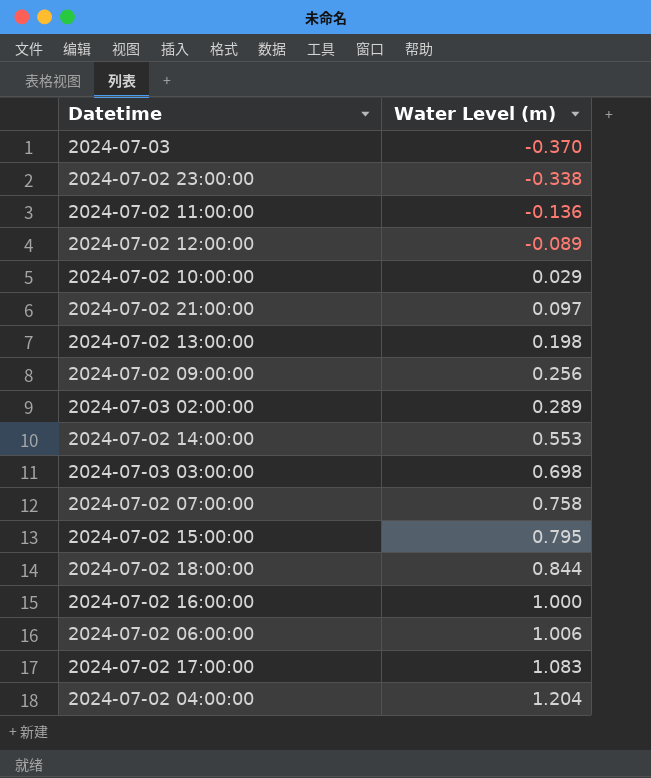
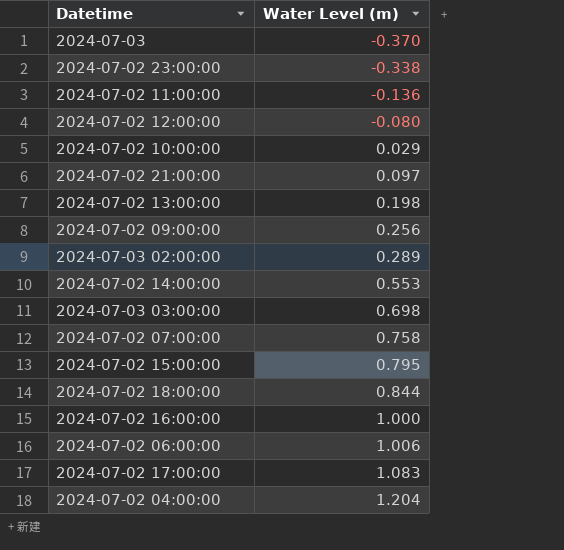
2024-07-02 12:00:00 | Water Level (m): -0.089 -> -0.080

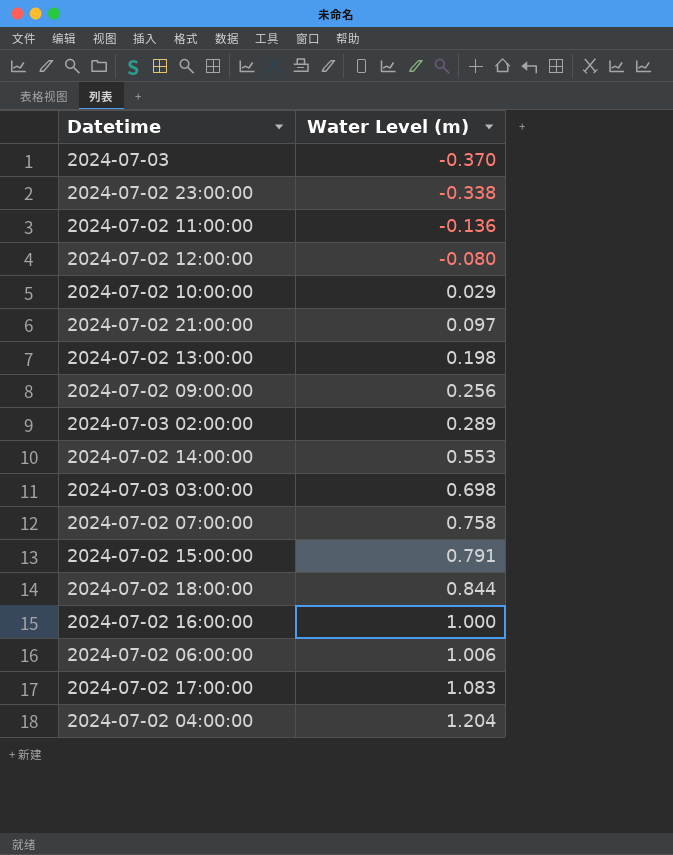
2024-07-02 15:00:00 | Water Level (m): 0.795 -> 0.791

